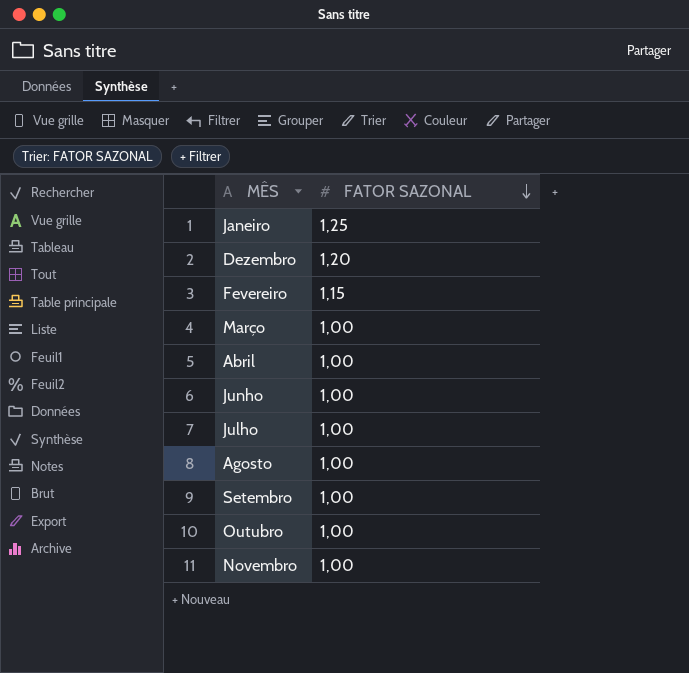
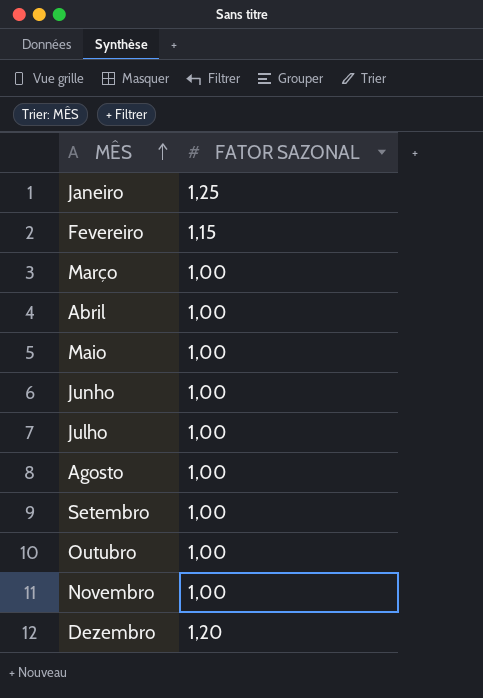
row order: FATOR SAZONAL descending -> MÊS ascending
row Maio: none -> 1,00

